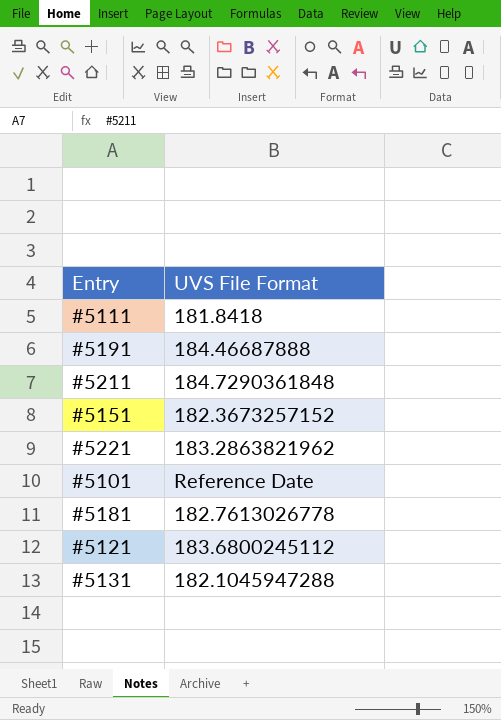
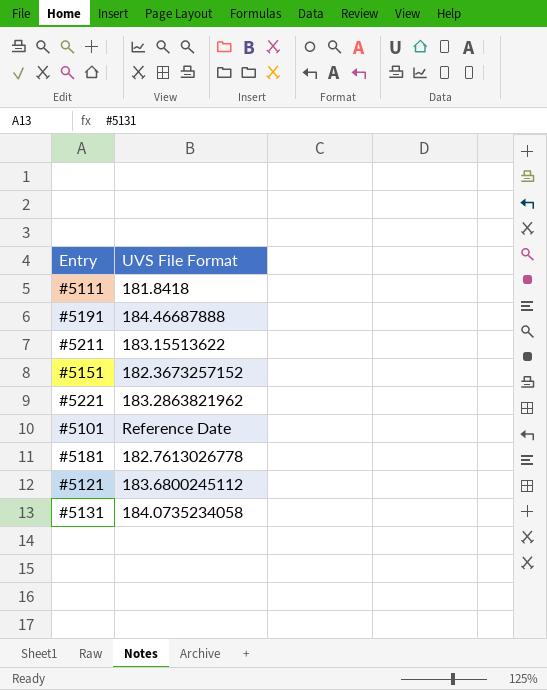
#5211 | UVS File Format: 184.7290361848 -> 183.15513622
#5131 | UVS File Format: 182.1045947288 -> 184.0735234058

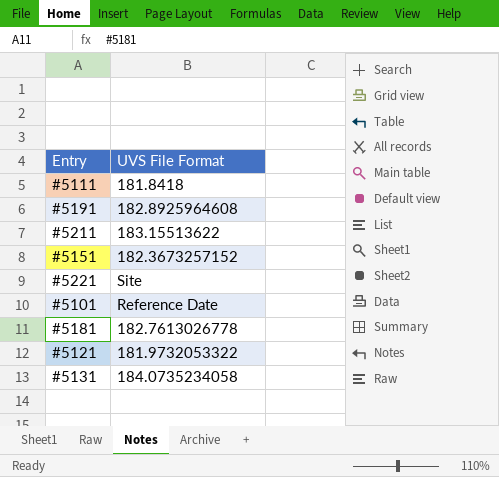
#5191 | UVS File Format: 184.46687888 -> 182.8925964608
#5221 | UVS File Format: 183.2863821962 -> Site
#5121 | UVS File Format: 183.6800245112 -> 181.9732053322

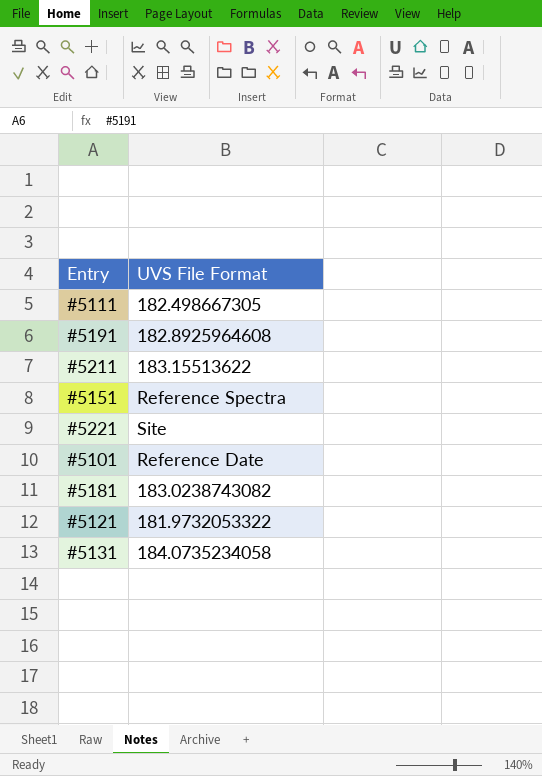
#5111 | UVS File Format: 181.8418 -> 182.498667305
#5151 | UVS File Format: 182.3673257152 -> Reference Spectra
#5181 | UVS File Format: 182.7613026778 -> 183.0238743082

